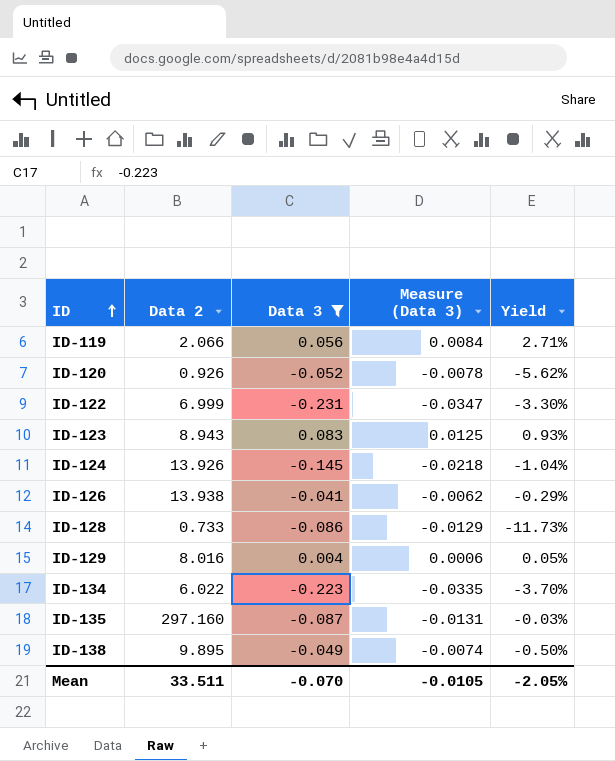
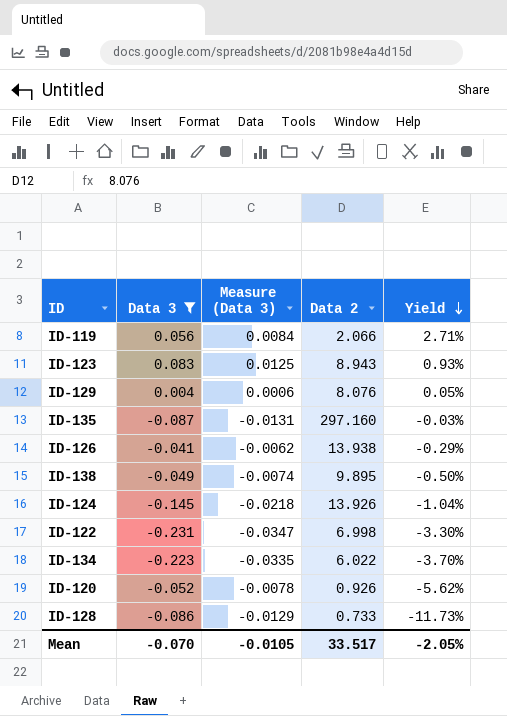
row order: ID ascending -> Yield descending
column Data 2 | position: 2 -> 4
ID-129 | Data 2: 8.016 -> 8.076
ID-122 | Data 2: 6.999 -> 6.998
Mean | Data 2: 33.511 -> 33.517

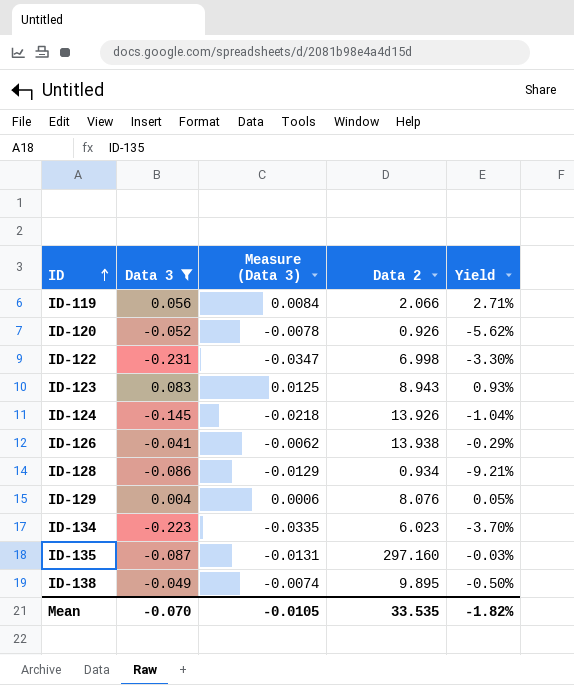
row order: Yield descending -> ID ascending
ID-128 | Data 2: 0.733 -> 0.934
ID-128 | Yield: -11.73% -> -9.21%
ID-134 | Data 2: 6.022 -> 6.023
Mean | Data 2: 33.517 -> 33.535
Mean | Yield: -2.05% -> -1.82%

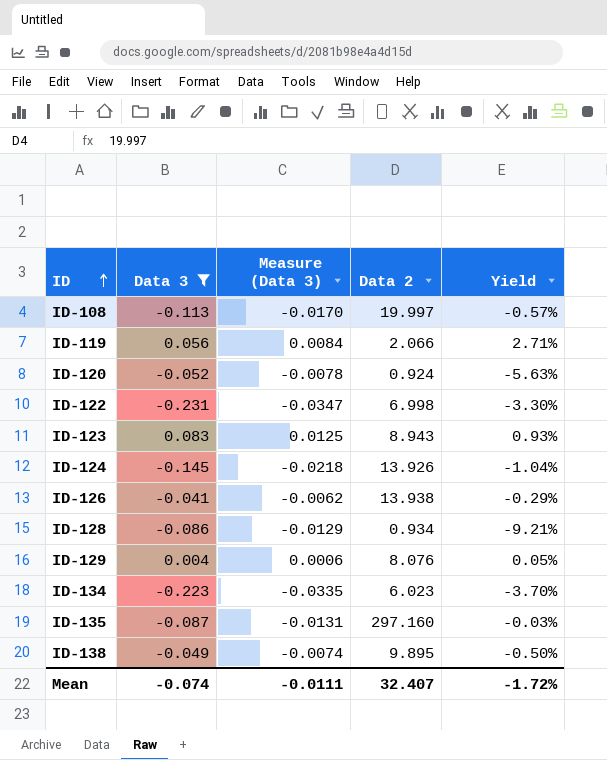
row ID-108: none -> -0.113 | -0.0170 | 19.997 | -0.57%
ID-120 | Data 2: 0.926 -> 0.924
ID-120 | Yield: -5.62% -> -5.63%
Mean | Data 3: -0.070 -> -0.074
Mean | Measure (Data 3): -0.0105 -> -0.0111
Mean | Data 2: 33.535 -> 32.407
Mean | Yield: -1.82% -> -1.72%

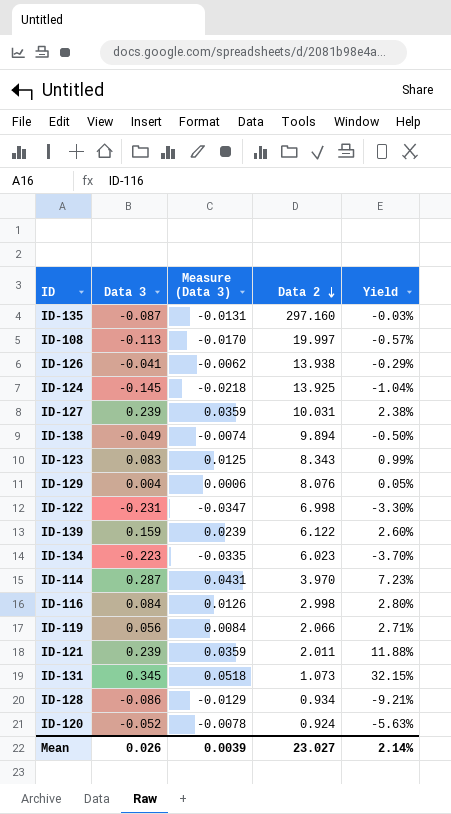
filter: Data 3 <= 0.083 -> none
row order: ID ascending -> Data 2 descending
ID-124 | Data 2: 13.926 -> 13.925
ID-138 | Data 2: 9.895 -> 9.894
ID-123 | Data 2: 8.943 -> 8.343
ID-123 | Yield: 0.93% -> 0.99%
Mean | Data 3: -0.074 -> 0.026
Mean | Measure (Data 3): -0.0111 -> 0.0039
Mean | Data 2: 32.407 -> 23.027
Mean | Yield: -1.72% -> 2.14%

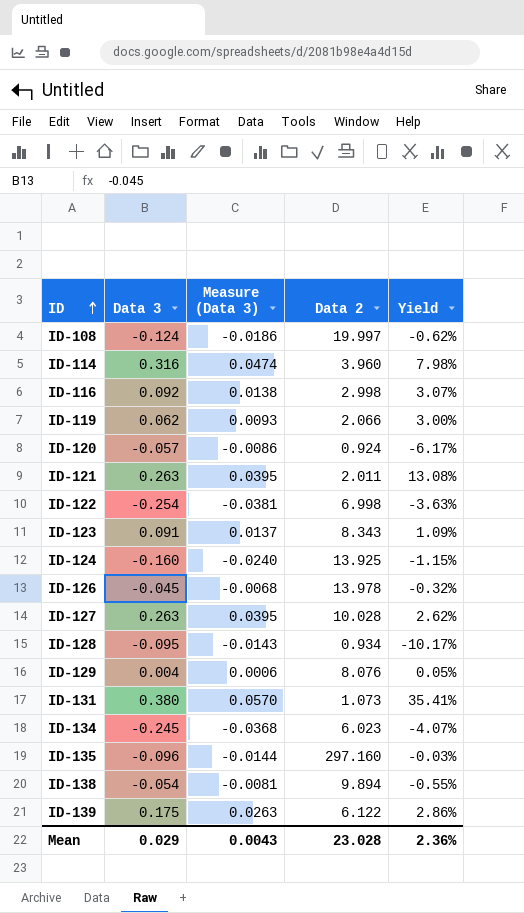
row order: Data 2 descending -> ID ascending
ID-108 | Data 3: -0.113 -> -0.124
ID-108 | Measure (Data 3): -0.0170 -> -0.0186
ID-108 | Yield: -0.57% -> -0.62%
ID-114 | Data 3: 0.287 -> 0.316
ID-114 | Measure (Data 3): 0.0431 -> 0.0474
ID-114 | Data 2: 3.970 -> 3.960
ID-114 | Yield: 7.23% -> 7.98%
ID-116 | Data 3: 0.084 -> 0.092
ID-116 | Measure (Data 3): 0.0126 -> 0.0138
ID-116 | Yield: 2.80% -> 3.07%
ID-119 | Data 3: 0.056 -> 0.062
ID-119 | Measure (Data 3): 0.0084 -> 0.0093
ID-119 | Yield: 2.71% -> 3.00%
ID-120 | Data 3: -0.052 -> -0.057
ID-120 | Measure (Data 3): -0.0078 -> -0.0086
ID-120 | Yield: -5.63% -> -6.17%
ID-121 | Data 3: 0.239 -> 0.263
ID-121 | Measure (Data 3): 0.0359 -> 0.0395
ID-121 | Yield: 11.88% -> 13.08%
ID-122 | Data 3: -0.231 -> -0.254
ID-122 | Measure (Data 3): -0.0347 -> -0.0381
ID-122 | Yield: -3.30% -> -3.63%
ID-123 | Data 3: 0.083 -> 0.091
ID-123 | Measure (Data 3): 0.0125 -> 0.0137
ID-123 | Yield: 0.99% -> 1.09%
ID-124 | Data 3: -0.145 -> -0.160
ID-124 | Measure (Data 3): -0.0218 -> -0.0240
ID-124 | Yield: -1.04% -> -1.15%
ID-126 | Data 3: -0.041 -> -0.045
ID-126 | Measure (Data 3): -0.0062 -> -0.0068
ID-126 | Data 2: 13.938 -> 13.978
ID-126 | Yield: -0.29% -> -0.32%
ID-127 | Data 3: 0.239 -> 0.263
ID-127 | Measure (Data 3): 0.0359 -> 0.0395
ID-127 | Data 2: 10.031 -> 10.028
ID-127 | Yield: 2.38% -> 2.62%
ID-128 | Data 3: -0.086 -> -0.095
ID-128 | Measure (Data 3): -0.0129 -> -0.0143
ID-128 | Yield: -9.21% -> -10.17%
ID-131 | Data 3: 0.345 -> 0.380
ID-131 | Measure (Data 3): 0.0518 -> 0.0570
ID-131 | Yield: 32.15% -> 35.41%
ID-134 | Data 3: -0.223 -> -0.245
ID-134 | Measure (Data 3): -0.0335 -> -0.0368
ID-134 | Yield: -3.70% -> -4.07%
ID-135 | Data 3: -0.087 -> -0.096
ID-135 | Measure (Data 3): -0.0131 -> -0.0144
ID-138 | Data 3: -0.049 -> -0.054
ID-138 | Measure (Data 3): -0.0074 -> -0.0081
ID-138 | Yield: -0.50% -> -0.55%
ID-139 | Data 3: 0.159 -> 0.175
ID-139 | Measure (Data 3): 0.0239 -> 0.0263
ID-139 | Yield: 2.60% -> 2.86%
Mean | Data 3: 0.026 -> 0.029
Mean | Measure (Data 3): 0.0039 -> 0.0043
Mean | Data 2: 23.027 -> 23.028
Mean | Yield: 2.14% -> 2.36%

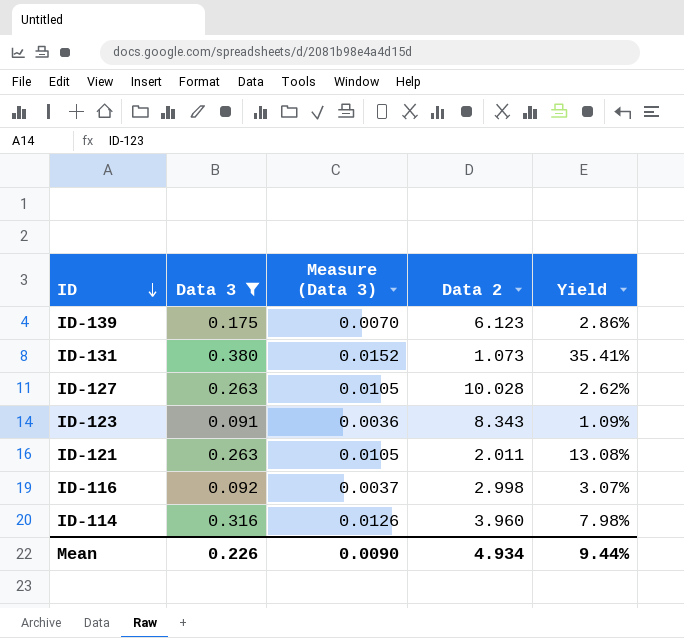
filter: none -> Data 3 >= 0.091
row order: ID ascending -> ID descending
column Measure (Data 3) | formula: [Data 3] * 0.15 -> [Data 3] * 0.04
ID-139 | Data 2: 6.122 -> 6.123
Mean | Data 3: 0.029 -> 0.226
Mean | Measure (Data 3): 0.0043 -> 0.0090
Mean | Data 2: 23.028 -> 4.934
Mean | Yield: 2.36% -> 9.44%

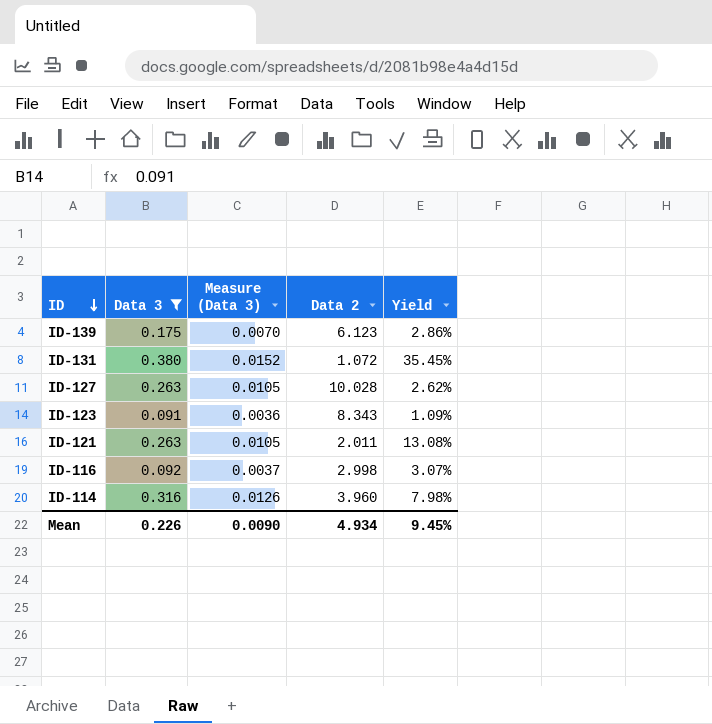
ID-131 | Data 2: 1.073 -> 1.072
ID-131 | Yield: 35.41% -> 35.45%
Mean | Yield: 9.44% -> 9.45%

